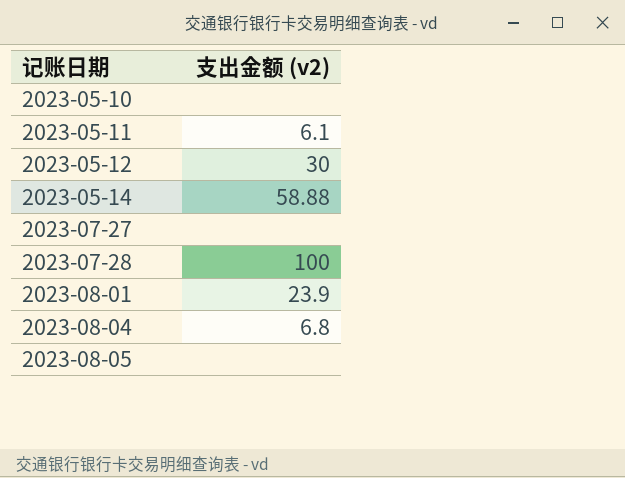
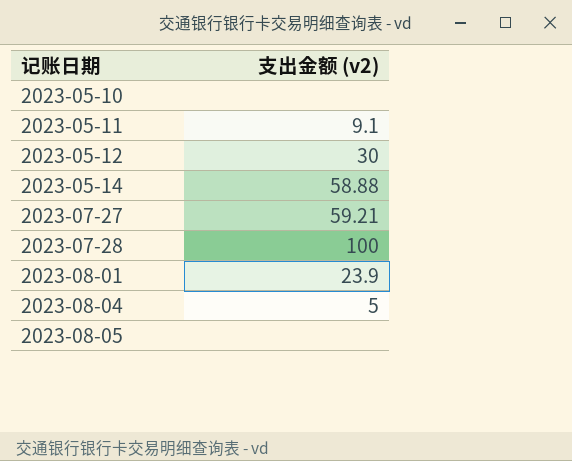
2023-05-11 | 支出金额 (v2): 6.1 -> 9.1
2023-07-27 | 支出金额 (v2): none -> 59.21
2023-08-04 | 支出金额 (v2): 6.8 -> 5

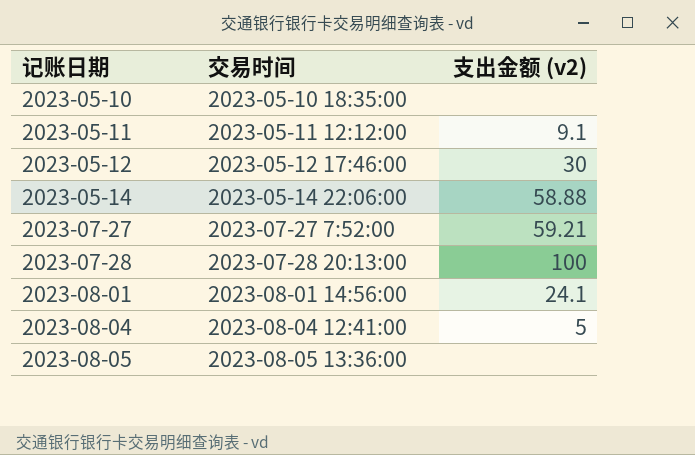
column 交易时间 | position: none -> 2
2023-08-01 | 支出金额 (v2): 23.9 -> 24.1

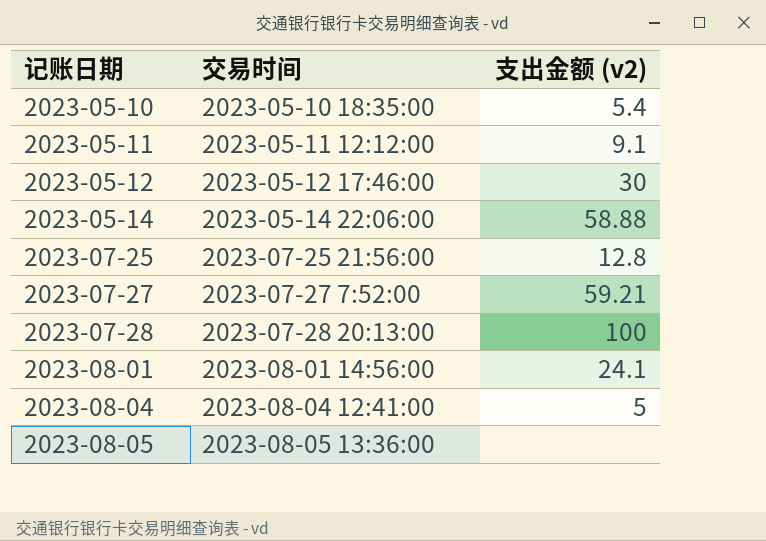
2023-05-10 | 支出金额 (v2): none -> 5.4
row 2023-07-25: none -> 2023-07-25 21:56:00 | 12.8

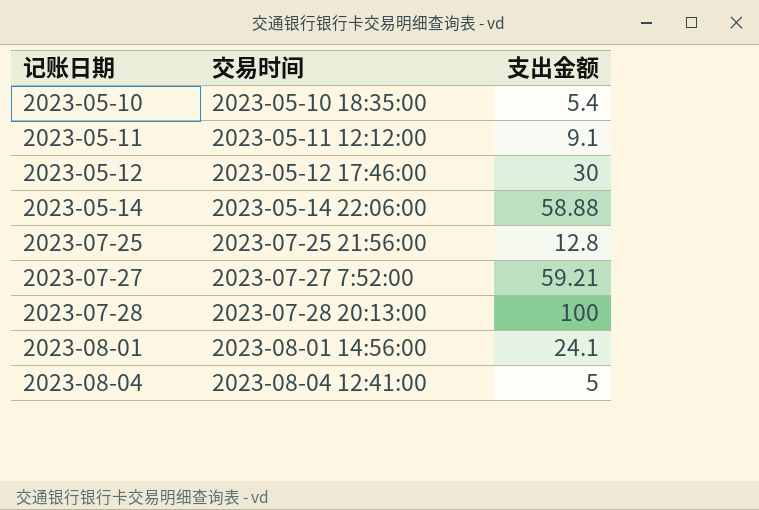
column name: 支出金额 (v2) -> 支出金额
row 2023-08-05: 2023-08-05 13:36:00 | none -> none

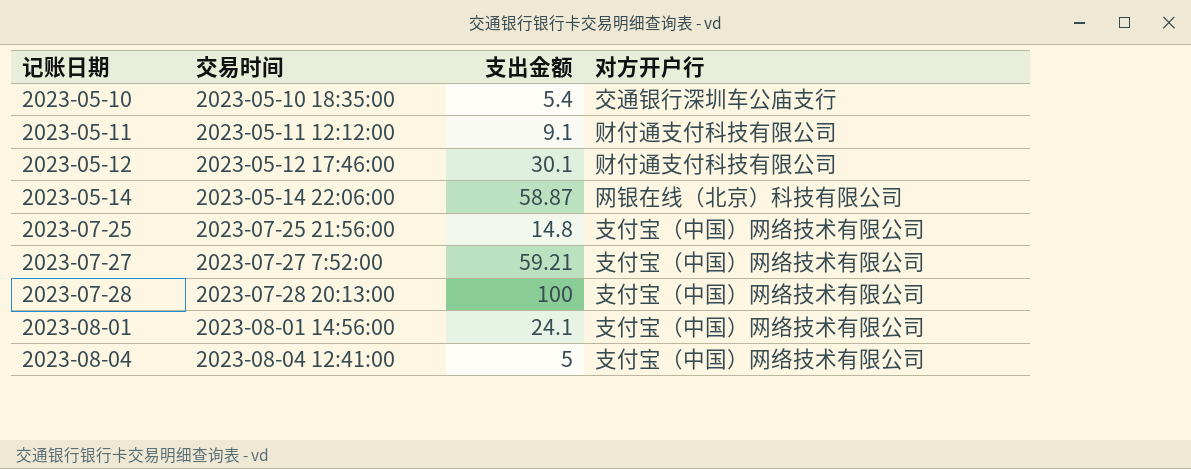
column 对方开户行 | position: none -> 4
2023-05-12 | 支出金额: 30 -> 30.1
2023-05-14 | 支出金额: 58.88 -> 58.87
2023-07-25 | 支出金额: 12.8 -> 14.8

